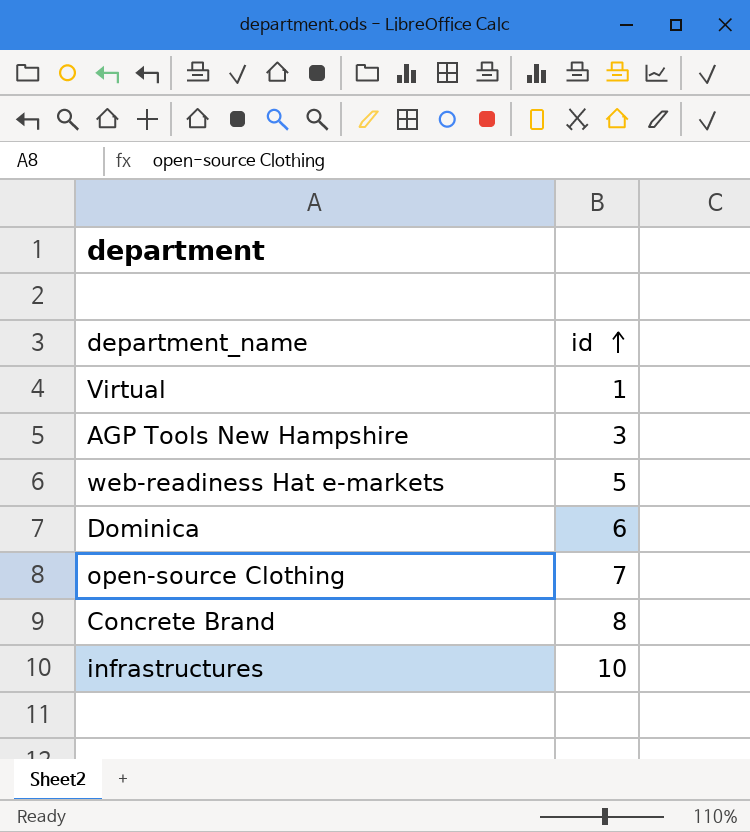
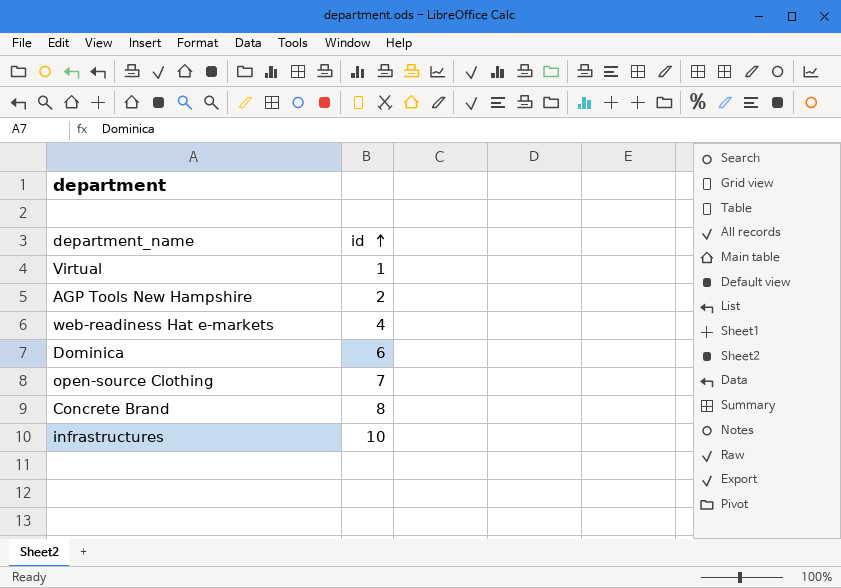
AGP Tools New Hampshire | id: 3 -> 2
web-readiness Hat e-markets | id: 5 -> 4

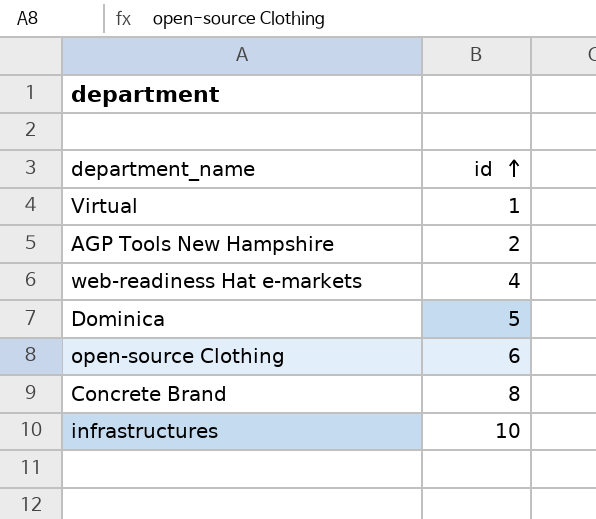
Dominica | id: 6 -> 5
open-source Clothing | id: 7 -> 6

